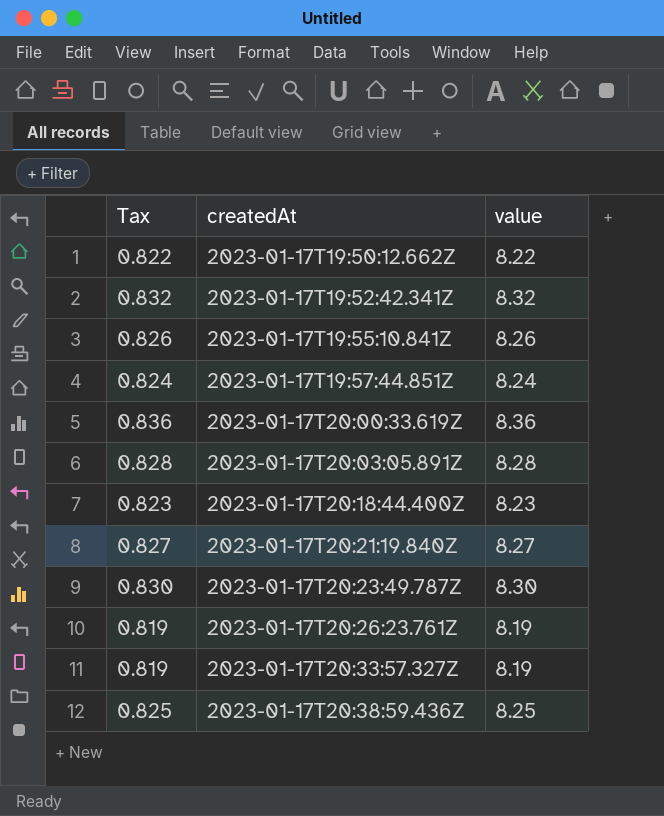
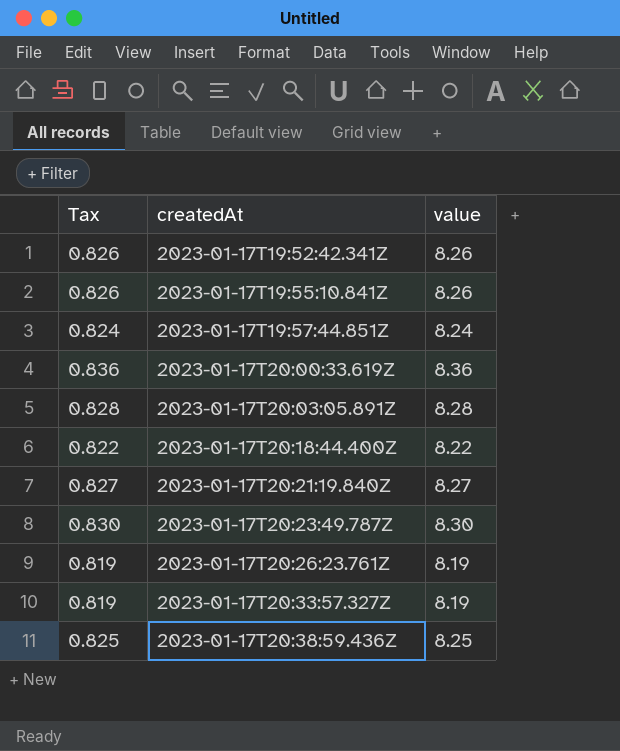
row 2023-01-17T19:50:12.662Z: 0.822 | 8.22 -> none
2023-01-17T19:52:42.341Z | Tax: 0.832 -> 0.826
2023-01-17T19:52:42.341Z | value: 8.32 -> 8.26
2023-01-17T20:18:44.400Z | Tax: 0.823 -> 0.822
2023-01-17T20:18:44.400Z | value: 8.23 -> 8.22

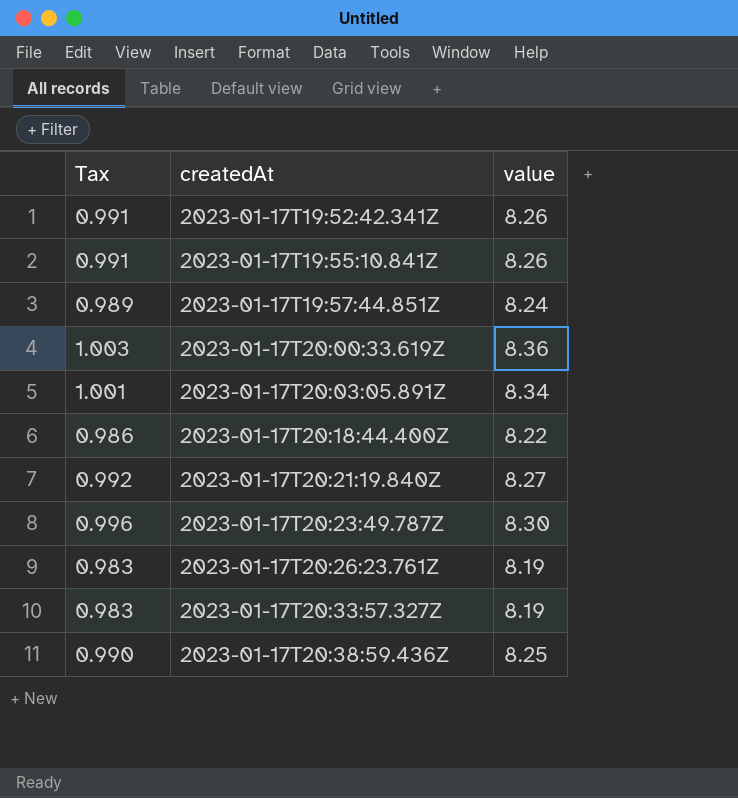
column Tax | formula: [value] * 0.1 -> [value] * 0.12
2023-01-17T20:03:05.891Z | value: 8.28 -> 8.34

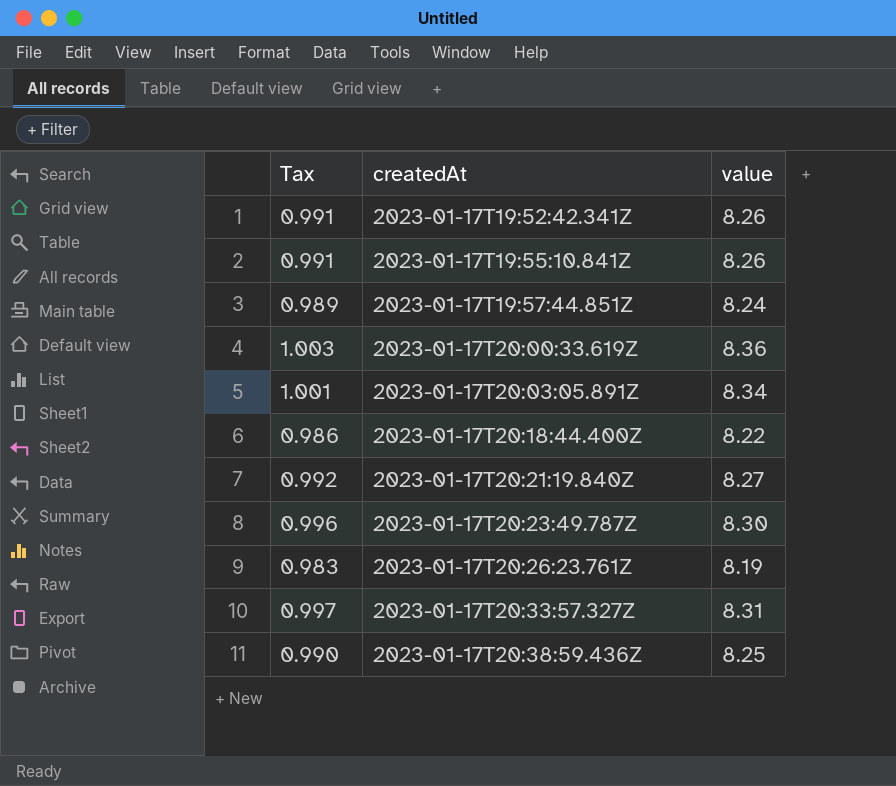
2023-01-17T20:33:57.327Z | Tax: 0.983 -> 0.997
2023-01-17T20:33:57.327Z | value: 8.19 -> 8.31

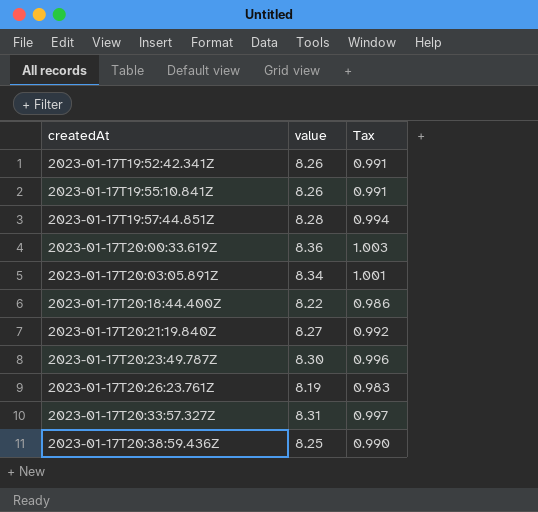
column Tax | position: 1 -> 3
2023-01-17T19:57:44.851Z | value: 8.24 -> 8.28
2023-01-17T19:57:44.851Z | Tax: 0.989 -> 0.994

